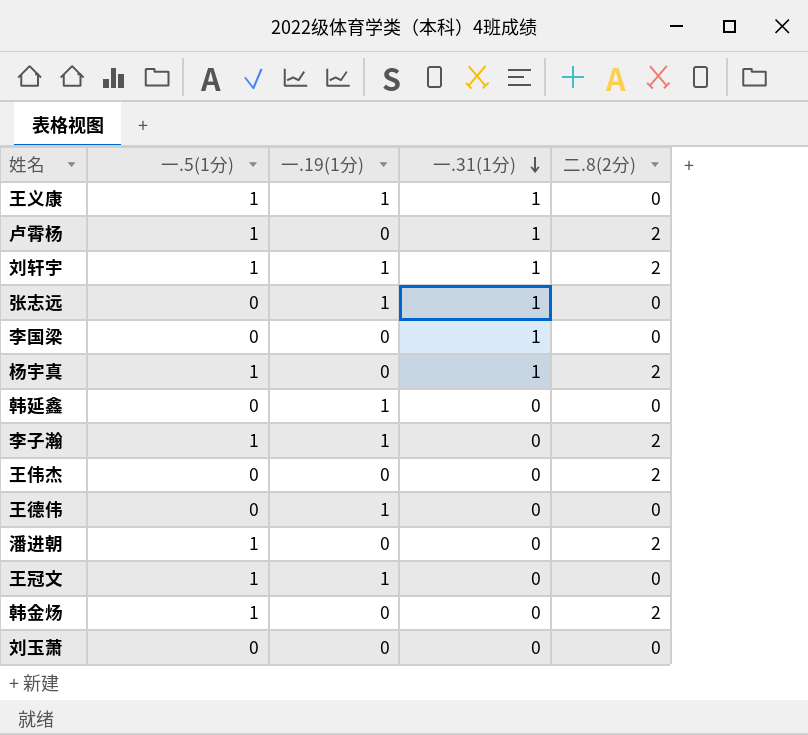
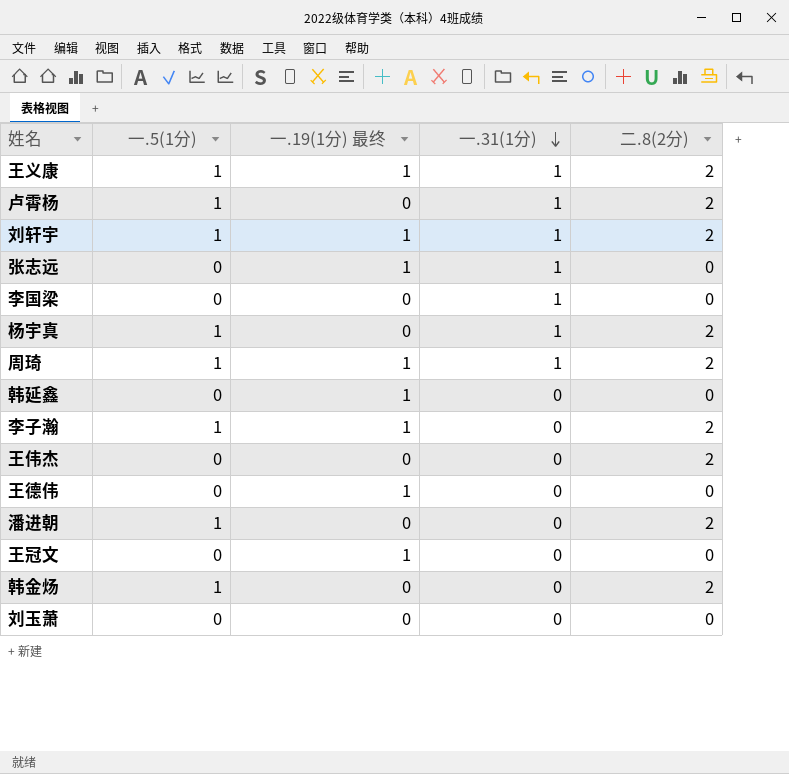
column name: 一.19(1分) -> 一.19(1分) 最终
王义康 | 二.8(2分): 0 -> 2
row 周琦: none -> 1 | 1 | 1 | 2
王冠文 | 一.5(1分): 1 -> 0

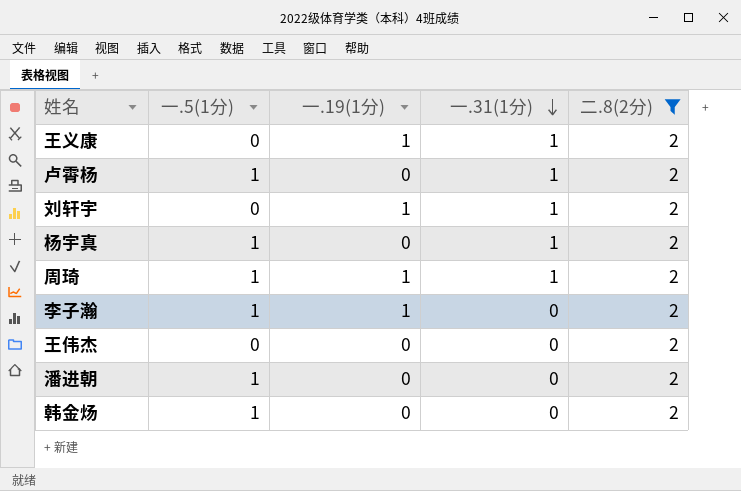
filter: none -> 二.8(2分) = 2
column name: 一.19(1分) 最终 -> 一.19(1分)
王义康 | 一.5(1分): 1 -> 0
刘轩宇 | 一.5(1分): 1 -> 0

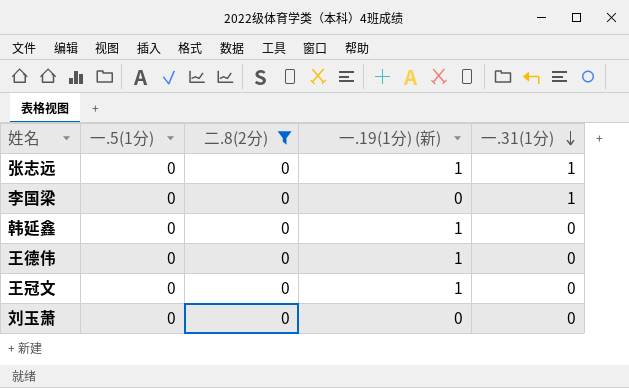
filter: 二.8(2分) = 2 -> 二.8(2分) = 0
column 二.8(2分) | position: 5 -> 3
column name: 一.19(1分) -> 一.19(1分) (新)

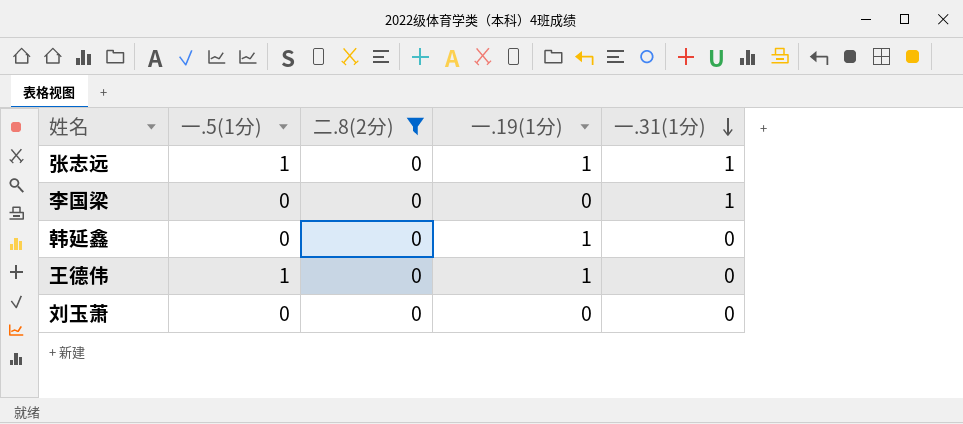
column name: 一.19(1分) (新) -> 一.19(1分)
row 王冠文: 0 | 0 | 1 | 0 -> none
张志远 | 一.5(1分): 0 -> 1
王德伟 | 一.5(1分): 0 -> 1

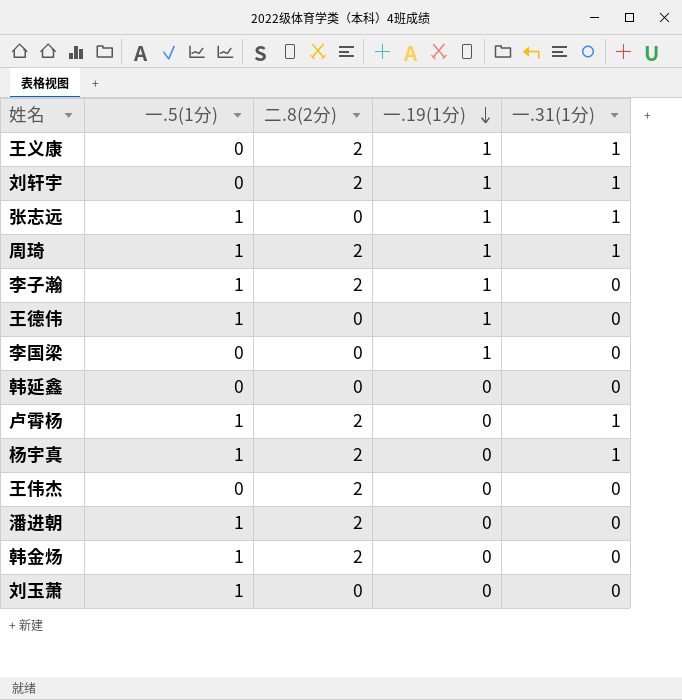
filter: 二.8(2分) = 0 -> none
row order: 一.31(1分) descending -> 一.19(1分) descending
李国梁 | 一.19(1分): 0 -> 1
李国梁 | 一.31(1分): 1 -> 0
韩延鑫 | 一.19(1分): 1 -> 0
刘玉萧 | 一.5(1分): 0 -> 1

